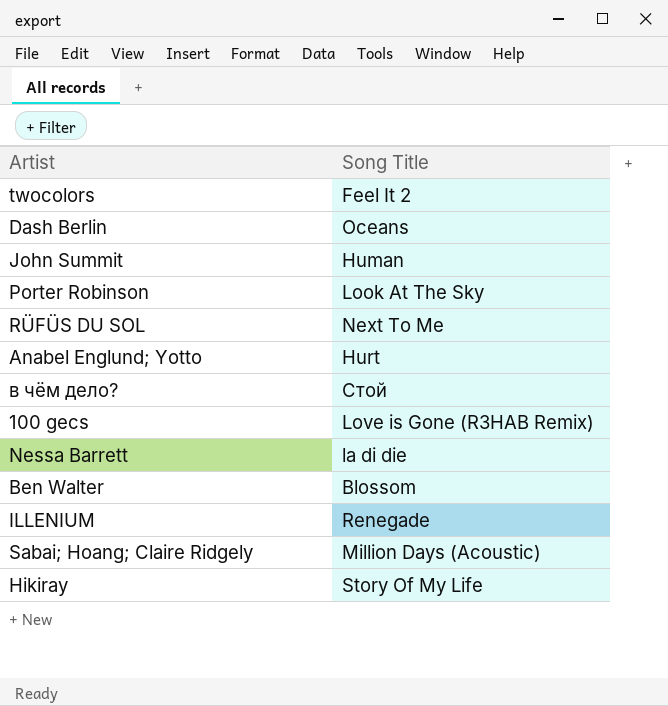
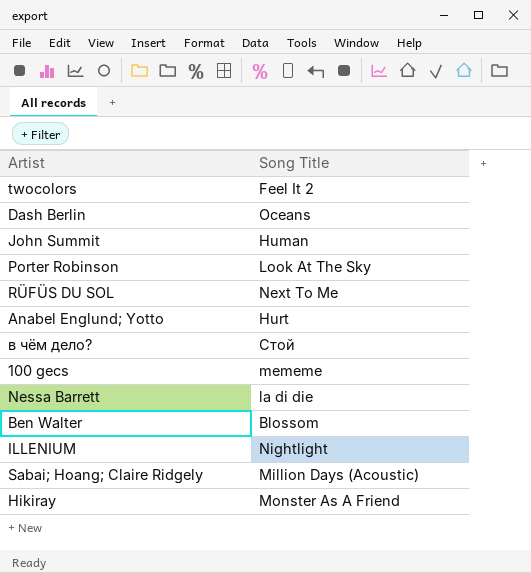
100 gecs | Song Title: Love is Gone (R3HAB Remix) -> mememe
ILLENIUM | Song Title: Renegade -> Nightlight
Hikiray | Song Title: Story Of My Life -> Monster As A Friend

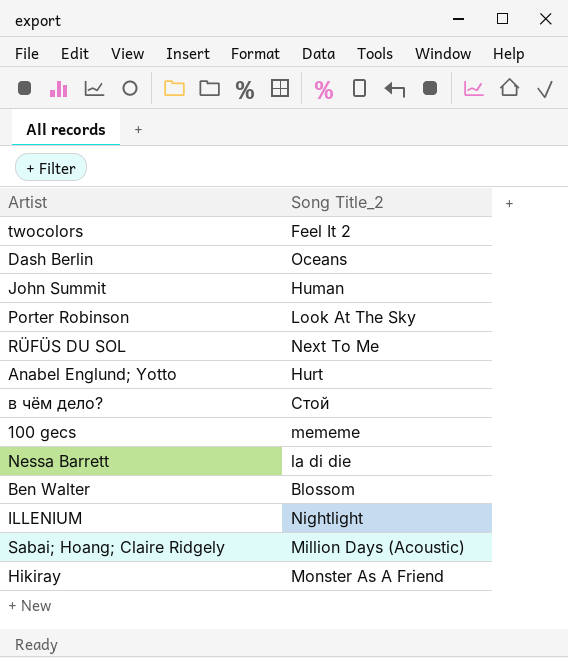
column name: Song Title -> Song Title_2

